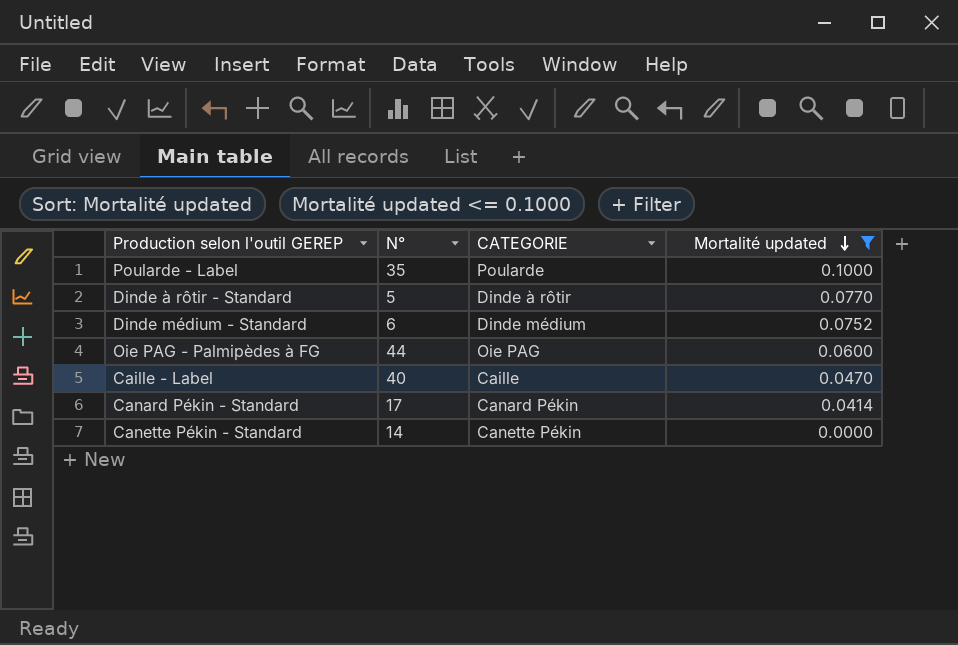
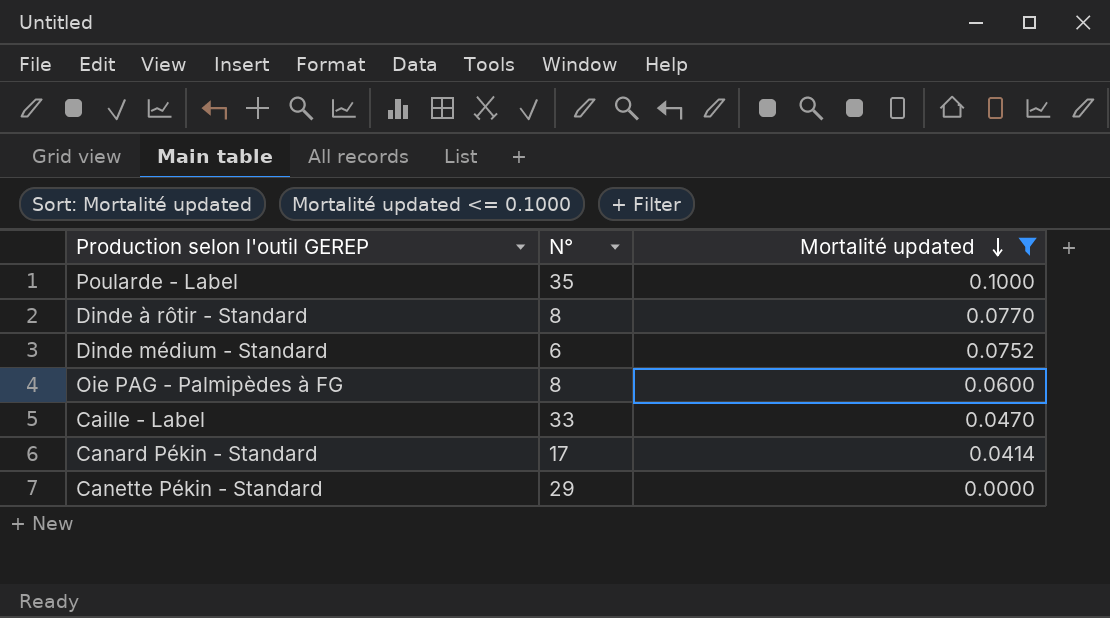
column CATEGORIE | position: 3 -> none
Dinde à rôtir - Standard | N°: 5 -> 8
Oie PAG - Palmipèdes à FG | N°: 44 -> 8
Caille - Label | N°: 40 -> 33
Canette Pékin - Standard | N°: 14 -> 29

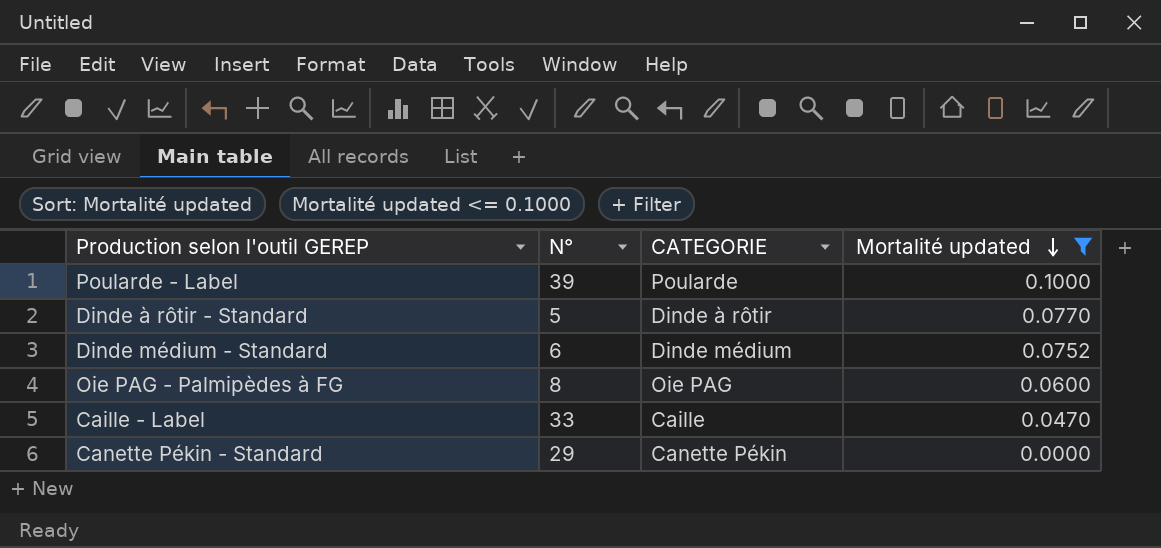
column CATEGORIE | position: none -> 3
row Canard Pékin - Standard: 17 | 0.0414 -> none
Poularde - Label | N°: 35 -> 39
Dinde à rôtir - Standard | N°: 8 -> 5

